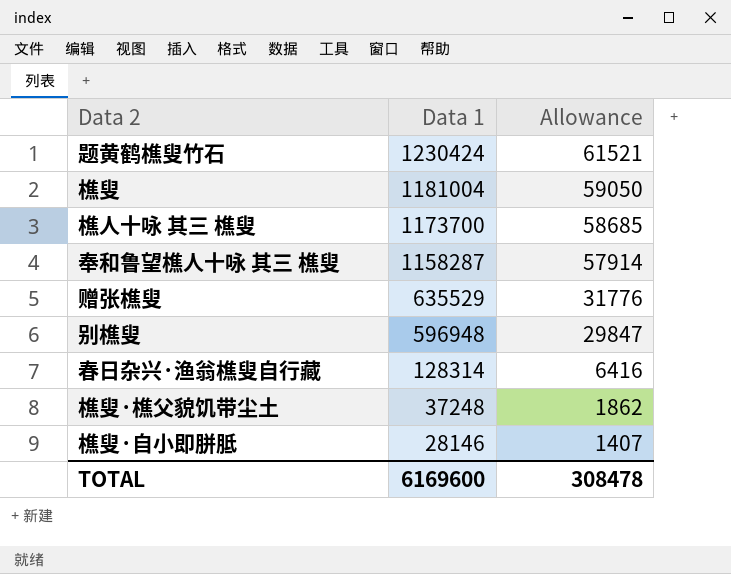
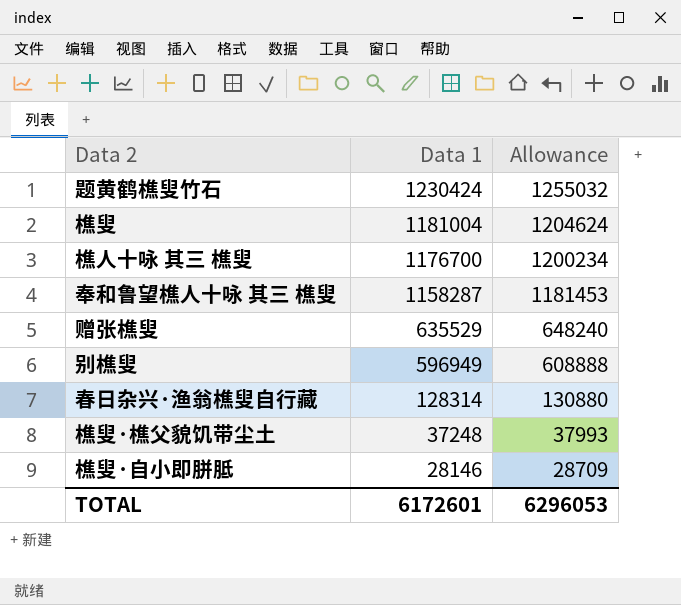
column Allowance | formula: [Data 1] * 0.05 -> [Data 1] * 1.02
樵人十咏 其三 樵叟 | Data 1: 1173700 -> 1176700
别樵叟 | Data 1: 596948 -> 596949
TOTAL | Data 1: 6169600 -> 6172601
TOTAL | Allowance: 308478 -> 6296053

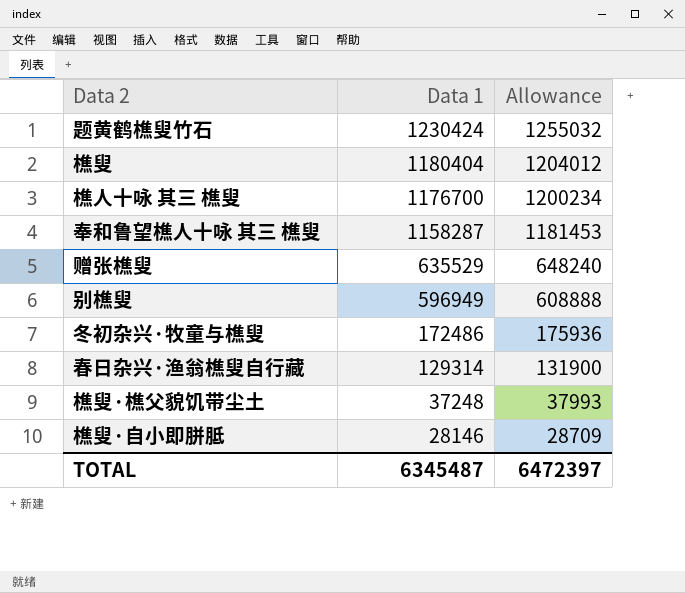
樵叟 | Data 1: 1181004 -> 1180404
樵叟 | Allowance: 1204624 -> 1204012
row 冬初杂兴·牧童与樵叟: none -> 172486 | 175936
春日杂兴·渔翁樵叟自行藏 | Data 1: 128314 -> 129314
春日杂兴·渔翁樵叟自行藏 | Allowance: 130880 -> 131900
TOTAL | Data 1: 6172601 -> 6345487
TOTAL | Allowance: 6296053 -> 6472397

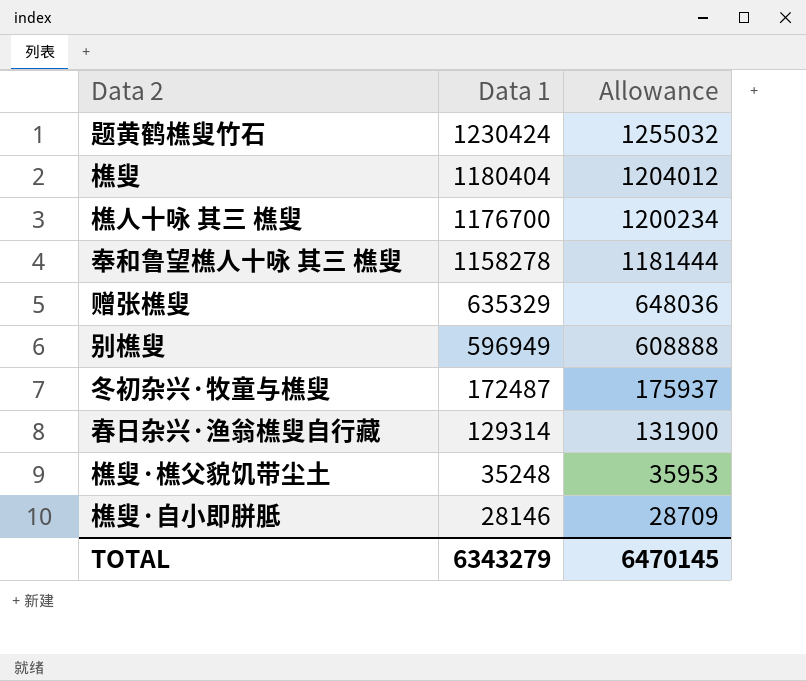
奉和鲁望樵人十咏 其三 樵叟 | Data 1: 1158287 -> 1158278
奉和鲁望樵人十咏 其三 樵叟 | Allowance: 1181453 -> 1181444
赠张樵叟 | Data 1: 635529 -> 635329
赠张樵叟 | Allowance: 648240 -> 648036
冬初杂兴·牧童与樵叟 | Data 1: 172486 -> 172487
冬初杂兴·牧童与樵叟 | Allowance: 175936 -> 175937
樵叟·樵父貌饥带尘土 | Data 1: 37248 -> 35248
樵叟·樵父貌饥带尘土 | Allowance: 37993 -> 35953
TOTAL | Data 1: 6345487 -> 6343279
TOTAL | Allowance: 6472397 -> 6470145

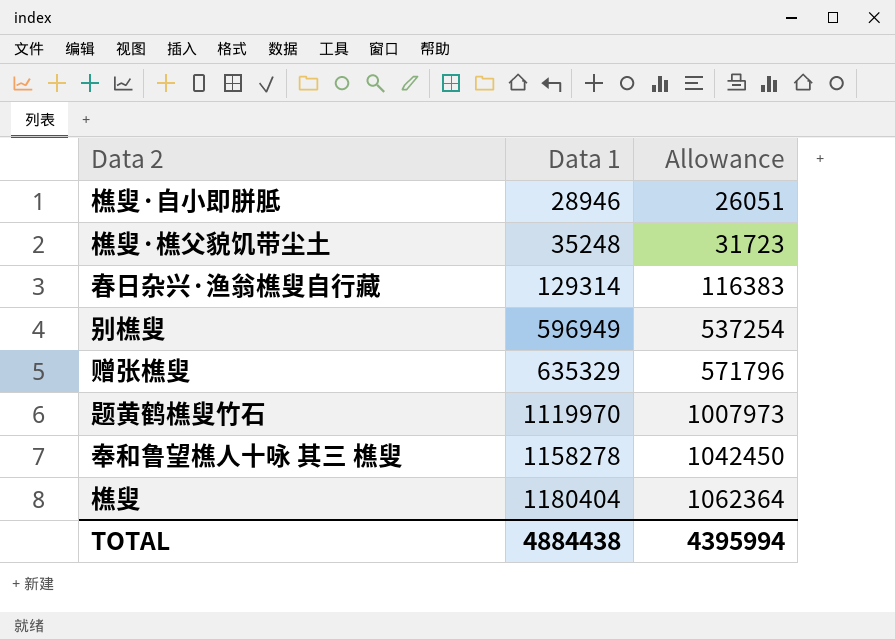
row order: Data 1 descending -> Data 1 ascending
column Allowance | formula: [Data 1] * 1.02 -> [Data 1] * 0.9
row 樵人十咏 其三 樵叟: 1176700 | 1200234 -> none
row 冬初杂兴·牧童与樵叟: 172487 | 175937 -> none
樵叟·自小即胼胝 | Data 1: 28146 -> 28946
题黄鹤樵叟竹石 | Data 1: 1230424 -> 1119970
TOTAL | Data 1: 6343279 -> 4884438
TOTAL | Allowance: 6470145 -> 4395994

